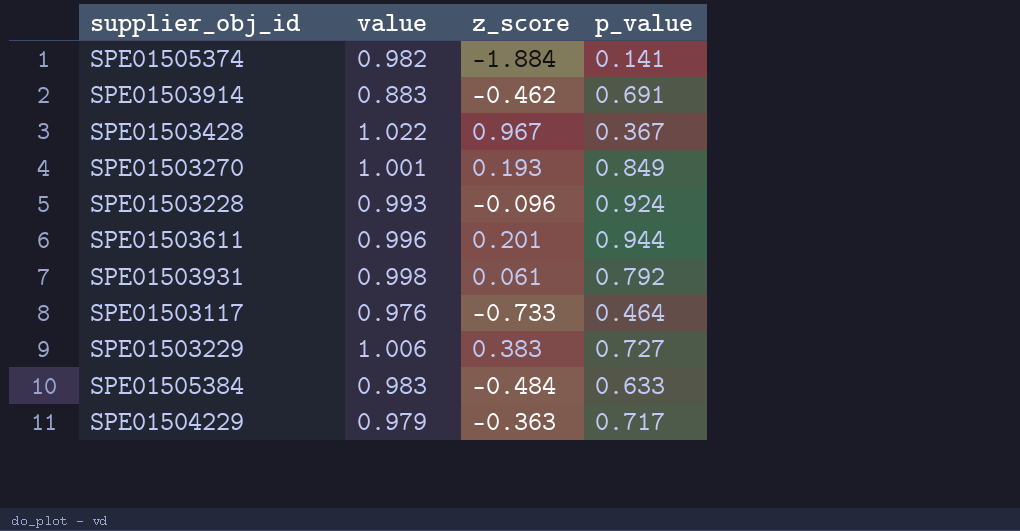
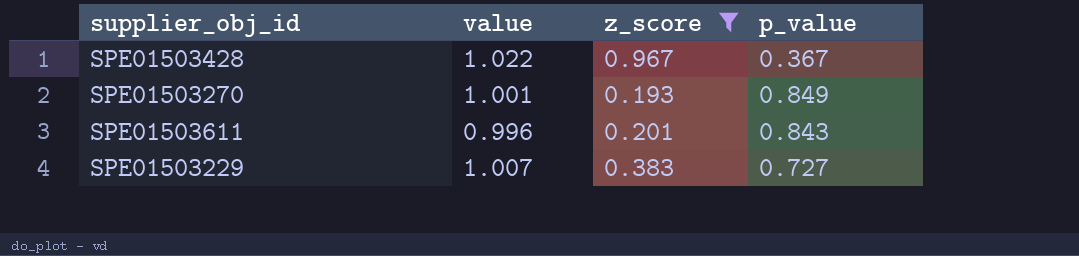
filter: none -> z_score >= 0.193
SPE01503611 | p_value: 0.944 -> 0.843
SPE01503229 | value: 1.006 -> 1.007

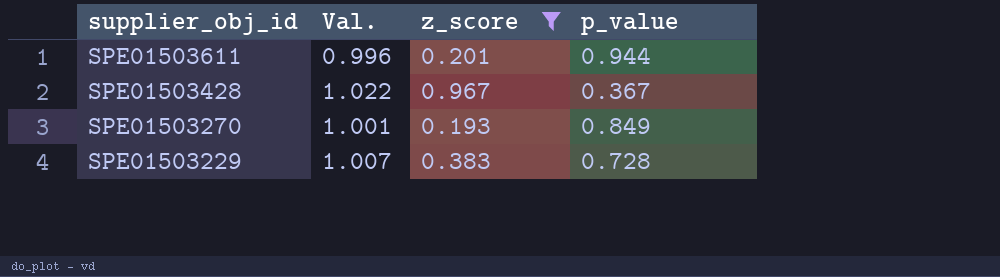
row order: none -> supplier_obj_id descending
column name: value -> Val.
SPE01503611 | p_value: 0.843 -> 0.944
SPE01503229 | p_value: 0.727 -> 0.728

